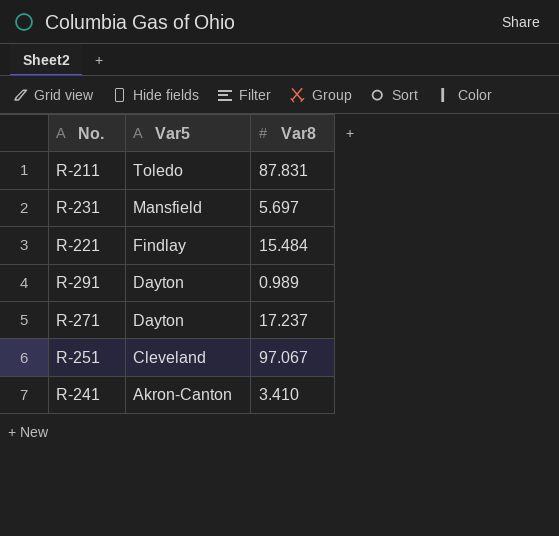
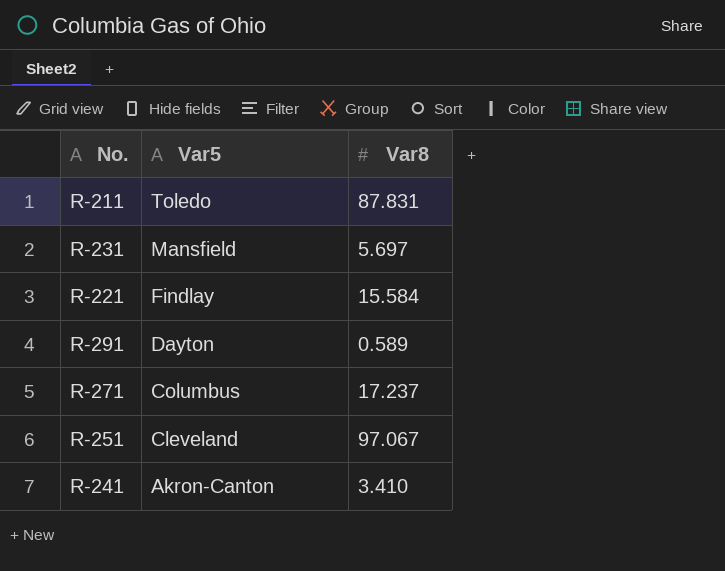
R-221 | Var8: 15.484 -> 15.584
R-291 | Var8: 0.989 -> 0.589
R-271 | Var5: Dayton -> Columbus

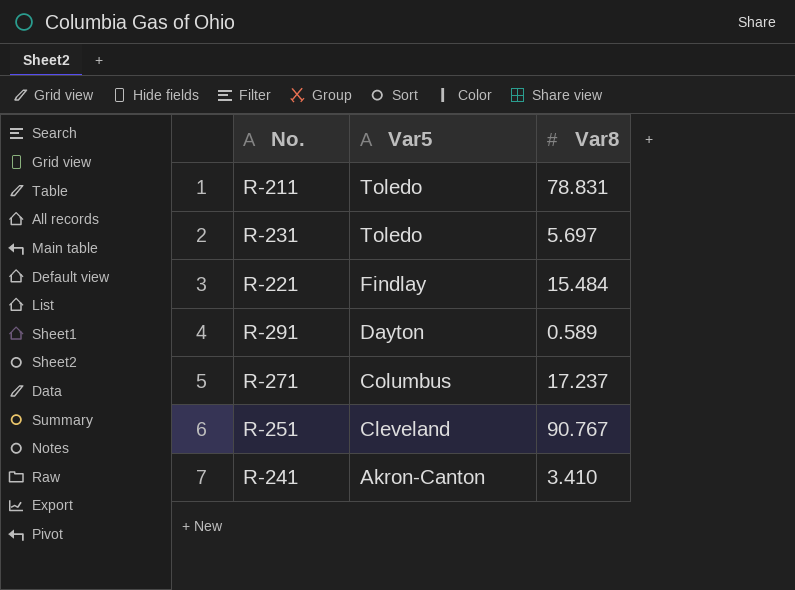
R-211 | Var8: 87.831 -> 78.831
R-231 | Var5: Mansfield -> Toledo
R-221 | Var8: 15.584 -> 15.484
R-251 | Var8: 97.067 -> 90.767

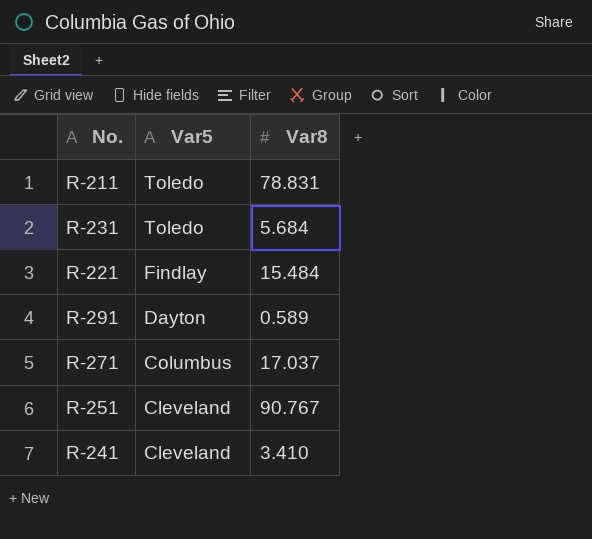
R-231 | Var8: 5.697 -> 5.684
R-271 | Var8: 17.237 -> 17.037
R-241 | Var5: Akron-Canton -> Cleveland

